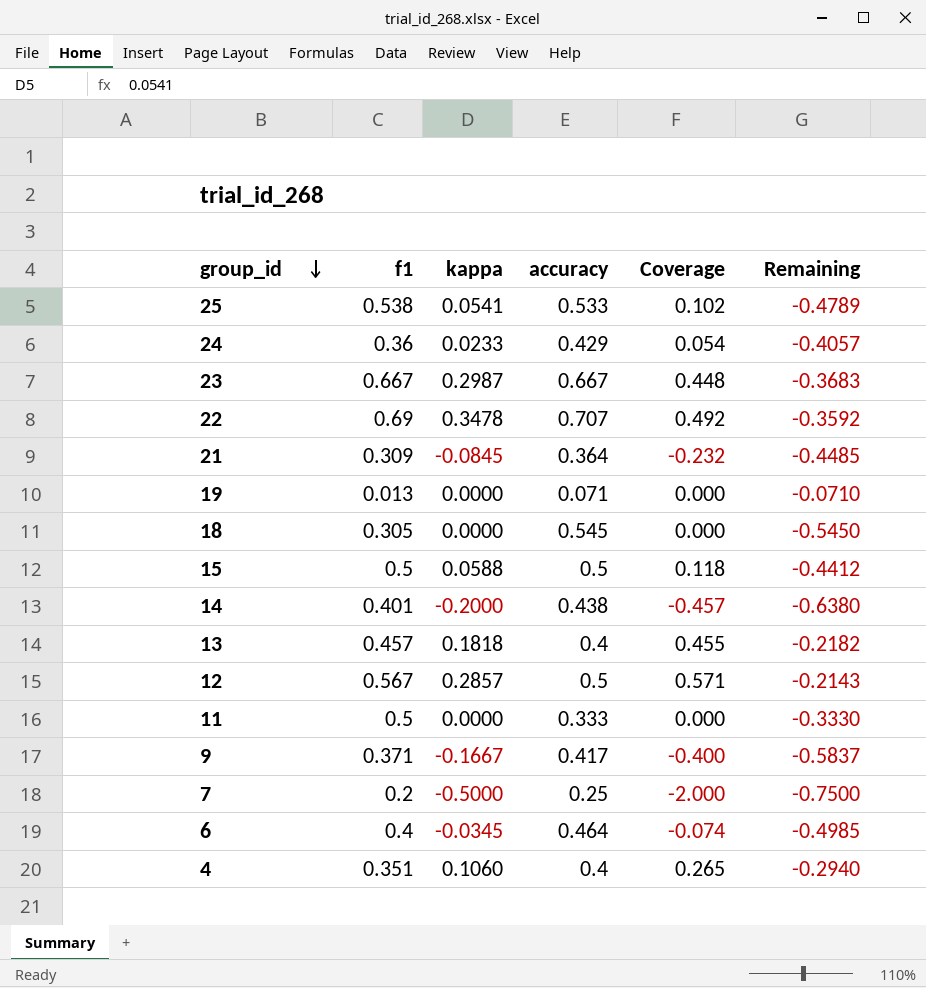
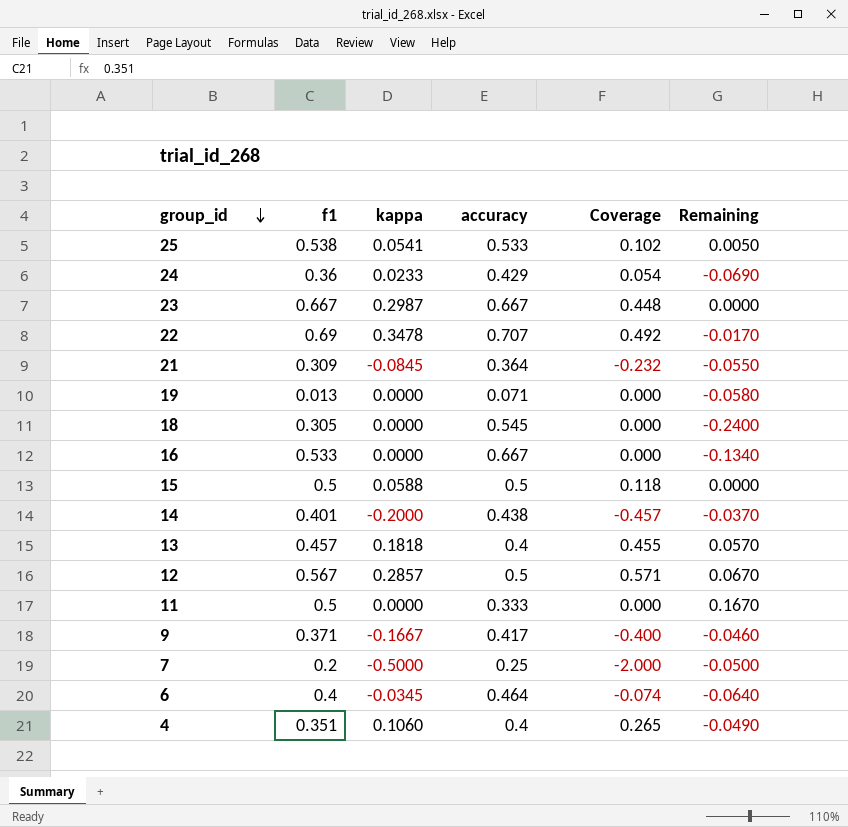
column Remaining | formula: [kappa] - [accuracy] -> [f1] - [accuracy]
row 16: none -> 0.533 | 0.0000 | 0.667 | 0.000 | -0.1340

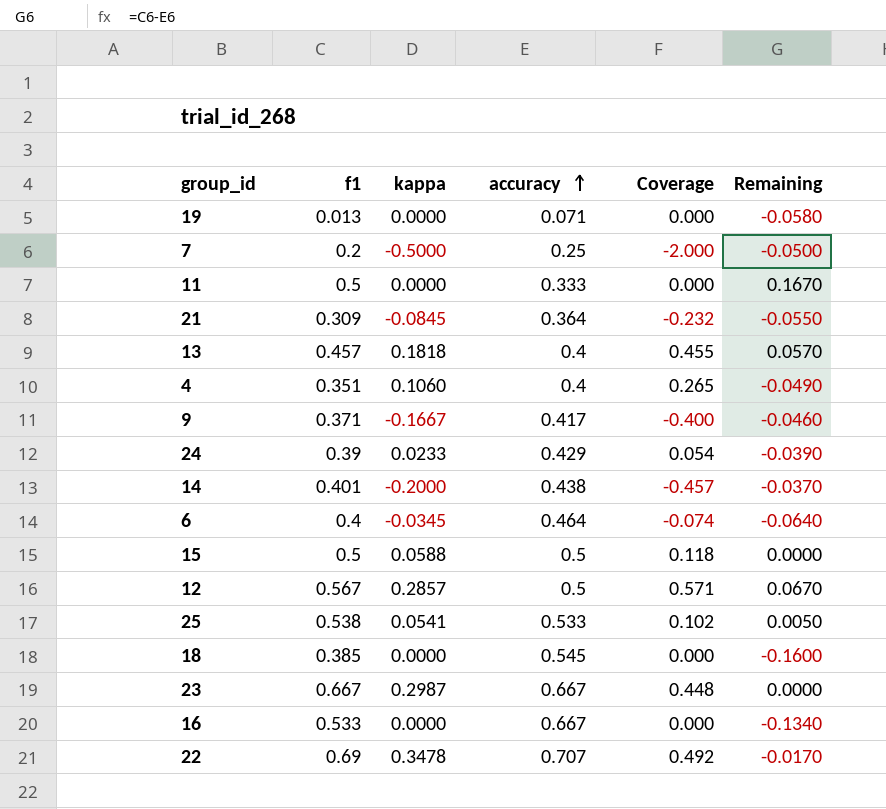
row order: group_id descending -> accuracy ascending
24 | f1: 0.36 -> 0.39
24 | Remaining: -0.0690 -> -0.0390
18 | f1: 0.305 -> 0.385
18 | Remaining: -0.2400 -> -0.1600

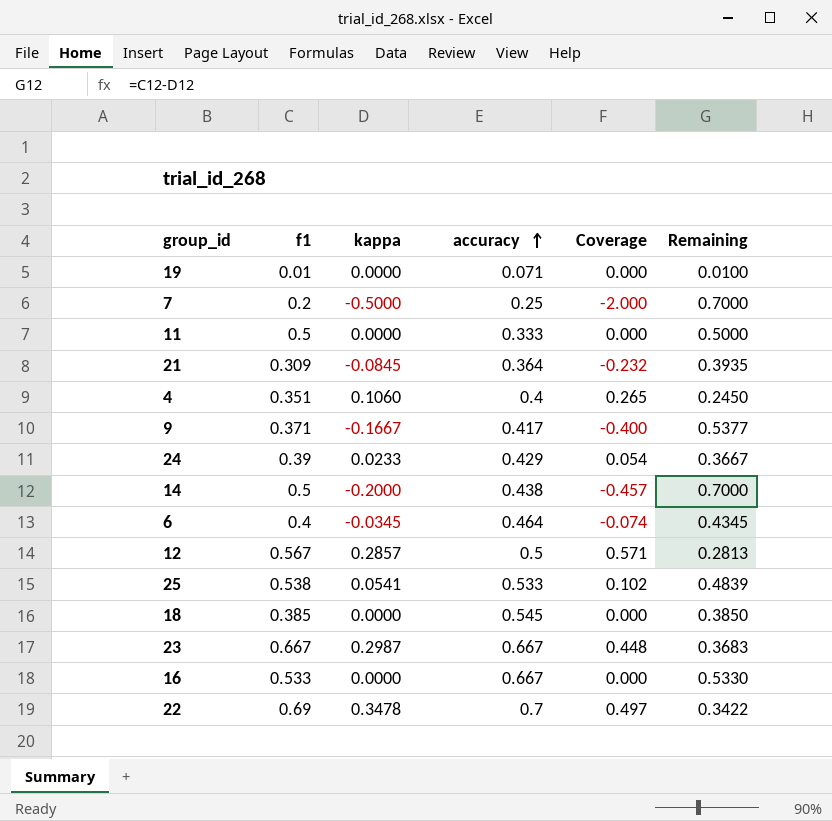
column Remaining | formula: [f1] - [accuracy] -> [f1] - [kappa]
row 13: 0.457 | 0.1818 | 0.4 | 0.455 | 0.0570 -> none
row 15: 0.5 | 0.0588 | 0.5 | 0.118 | 0.0000 -> none
19 | f1: 0.013 -> 0.01
14 | f1: 0.401 -> 0.5
22 | accuracy: 0.707 -> 0.7
22 | Coverage: 0.492 -> 0.497

